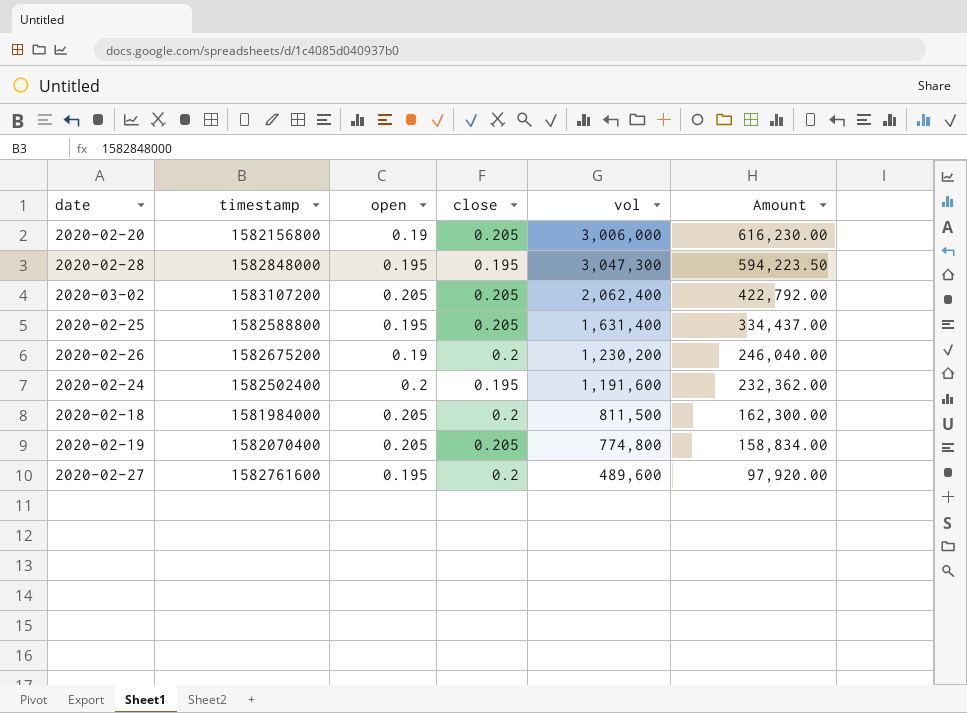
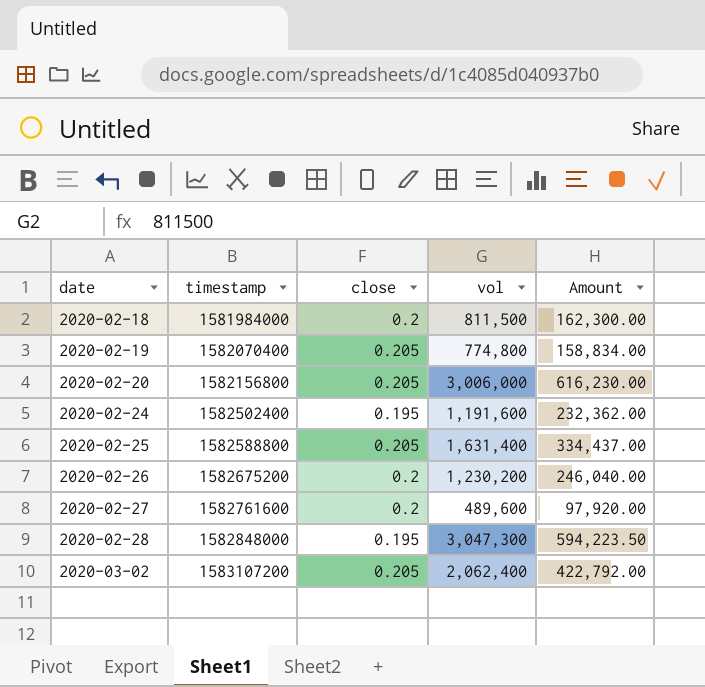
row order: Amount descending -> date ascending
column open | position: 3 -> none

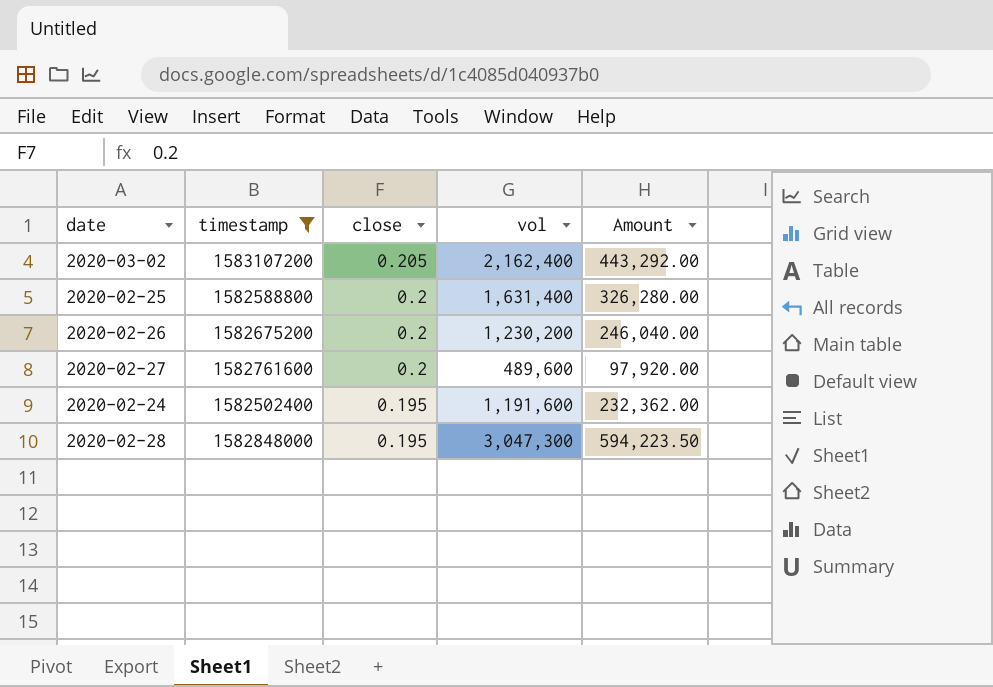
filter: none -> timestamp >= 1582502400
row order: date ascending -> close descending
2020-03-02 | vol: 2,062,400 -> 2,162,400
2020-03-02 | Amount: 422,792.00 -> 443,292.00
2020-02-25 | close: 0.205 -> 0.2
2020-02-25 | Amount: 334,437.00 -> 326,280.00

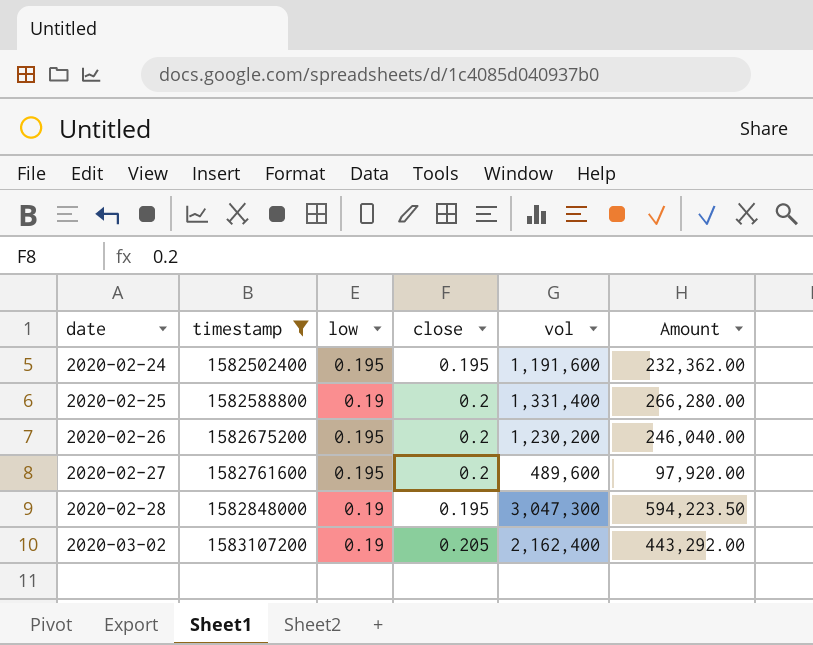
row order: close descending -> date ascending
column low | position: none -> 3
2020-02-25 | vol: 1,631,400 -> 1,331,400
2020-02-25 | Amount: 326,280.00 -> 266,280.00

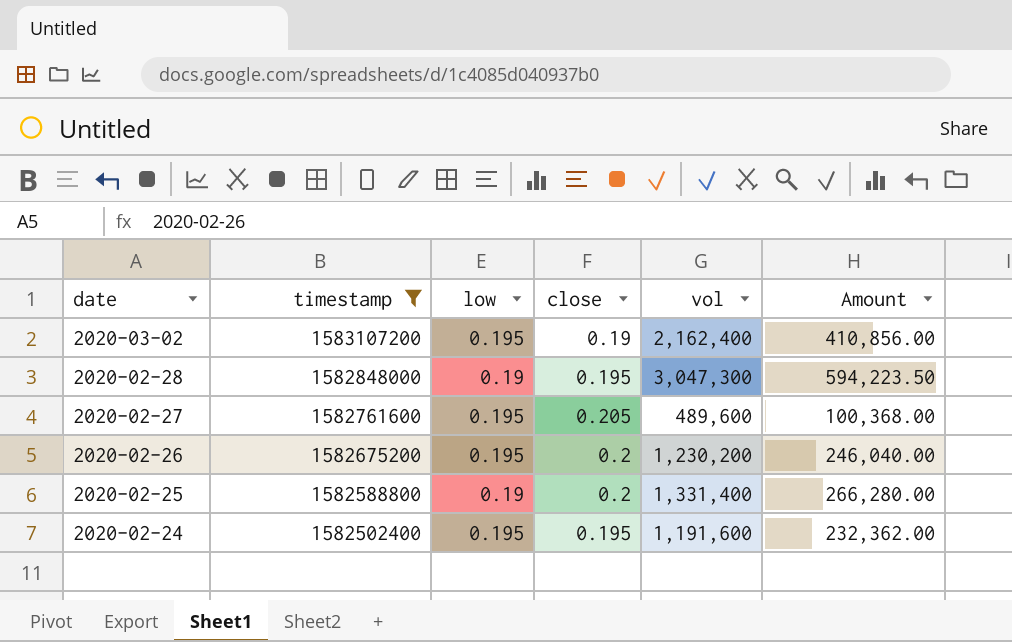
row order: date ascending -> date descending
2020-03-02 | low: 0.19 -> 0.195
2020-03-02 | close: 0.205 -> 0.19
2020-03-02 | Amount: 443,292.00 -> 410,856.00
2020-02-27 | close: 0.2 -> 0.205
2020-02-27 | Amount: 97,920.00 -> 100,368.00

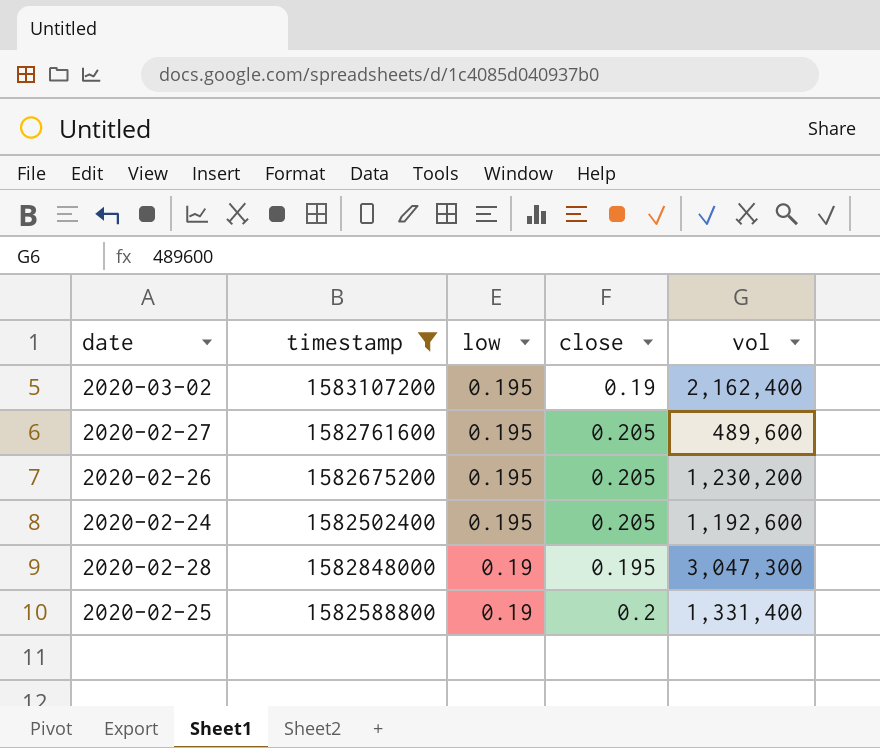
row order: date descending -> low descending
column Amount | formula: [close] * [vol] -> none
2020-02-26 | close: 0.2 -> 0.205
2020-02-24 | close: 0.195 -> 0.205
2020-02-24 | vol: 1,191,600 -> 1,192,600

